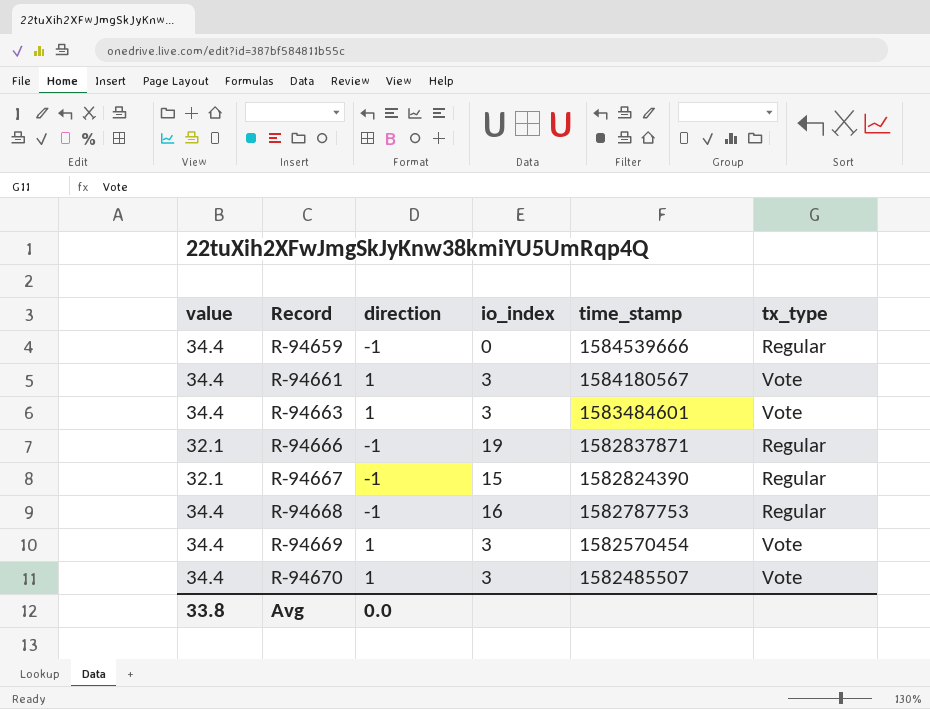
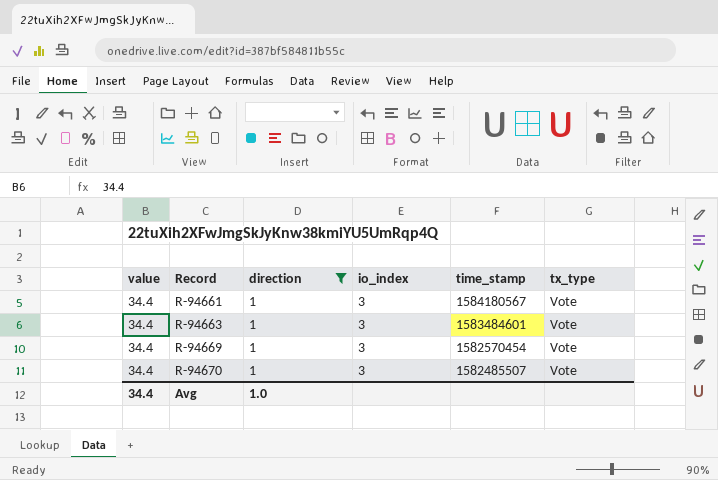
filter: none -> direction = 1
Avg | value: 33.8 -> 34.4
Avg | direction: 0.0 -> 1.0

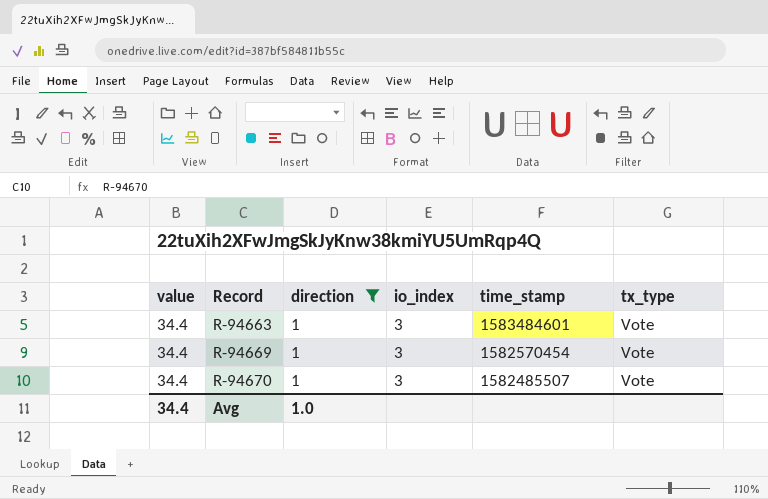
row R-94661: 34.4 | 1 | 3 | 1584180567 | Vote -> none

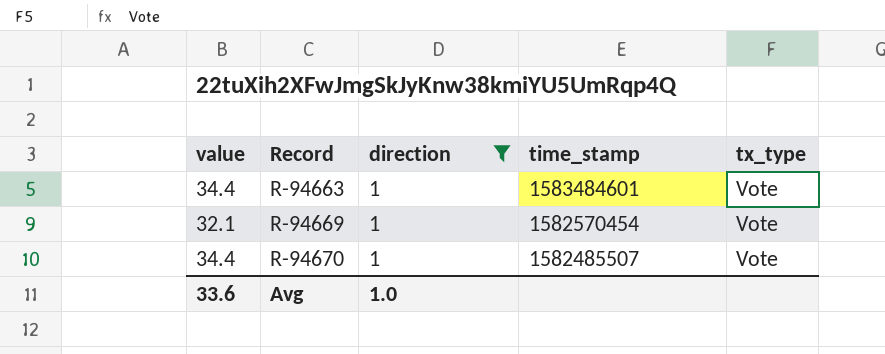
column io_index | position: 4 -> none
R-94669 | value: 34.4 -> 32.1
Avg | value: 34.4 -> 33.6

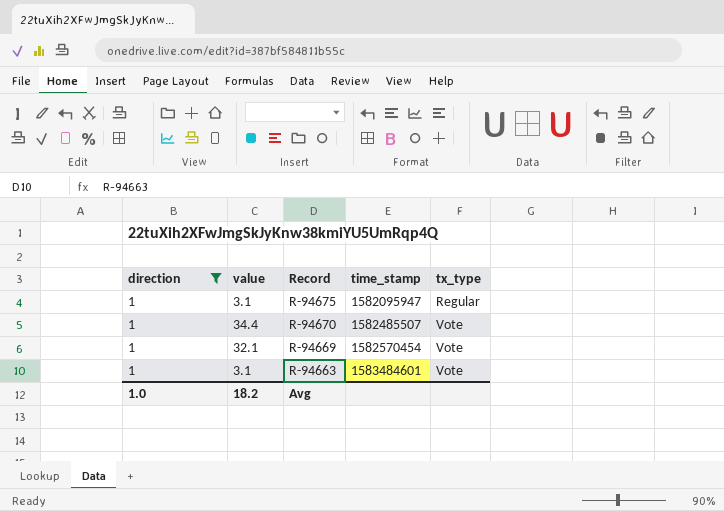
row order: Record ascending -> Record descending
column direction | position: 3 -> 1
row R-94675: none -> 1 | 3.1 | 1582095947 | Regular
R-94663 | value: 34.4 -> 3.1
Avg | value: 33.6 -> 18.2

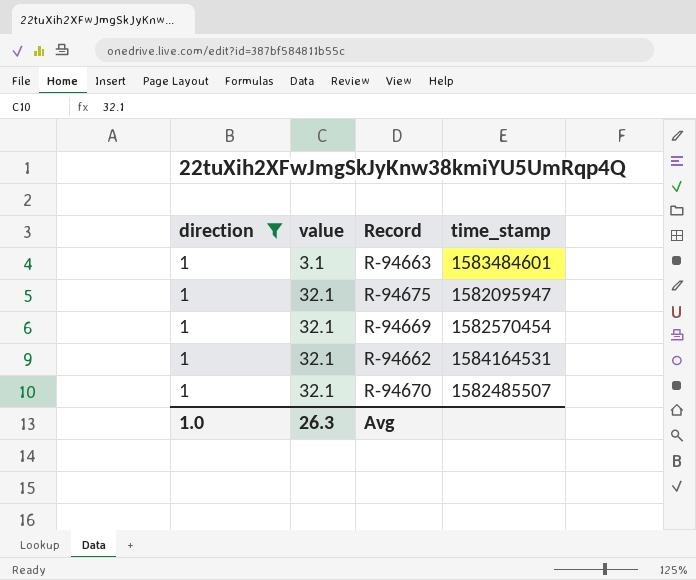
row order: Record descending -> value ascending
column tx_type | position: 5 -> none
R-94675 | value: 3.1 -> 32.1
row R-94662: none -> 1 | 32.1 | 1584164531
R-94670 | value: 34.4 -> 32.1
Avg | value: 18.2 -> 26.3

